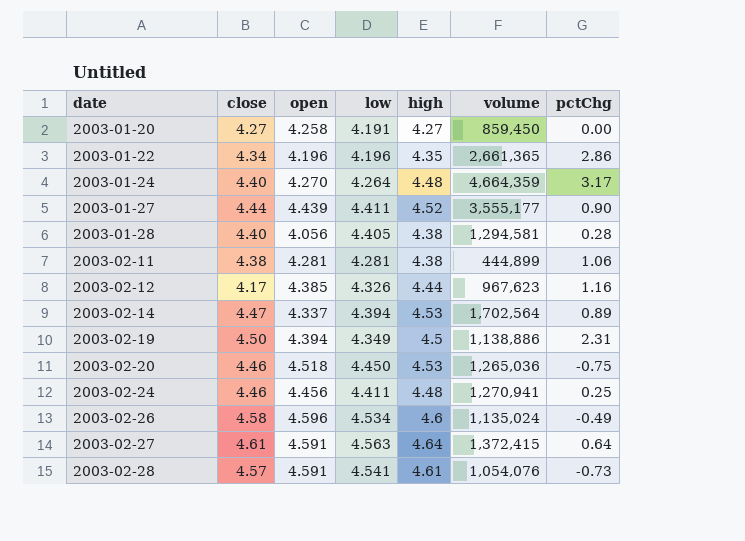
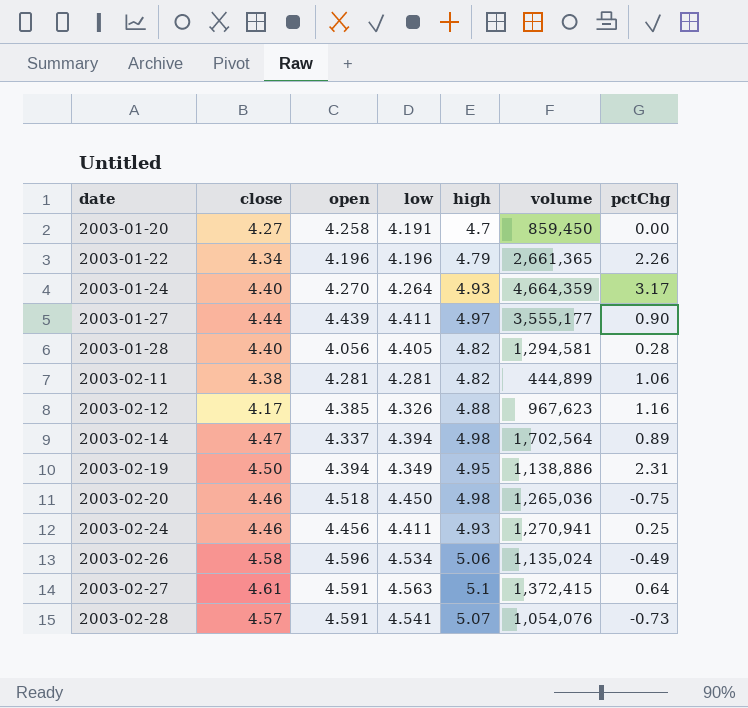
2003-01-20 | high: 4.27 -> 4.7
2003-01-22 | high: 4.35 -> 4.79
2003-01-22 | pctChg: 2.86 -> 2.26
2003-01-24 | high: 4.48 -> 4.93
2003-01-27 | high: 4.52 -> 4.97
2003-01-28 | high: 4.38 -> 4.82
2003-02-11 | high: 4.38 -> 4.82
2003-02-12 | high: 4.44 -> 4.88
2003-02-14 | high: 4.53 -> 4.98
2003-02-19 | high: 4.5 -> 4.95
2003-02-20 | high: 4.53 -> 4.98
2003-02-24 | high: 4.48 -> 4.93
2003-02-26 | high: 4.6 -> 5.06
2003-02-27 | high: 4.64 -> 5.1
2003-02-28 | high: 4.61 -> 5.07

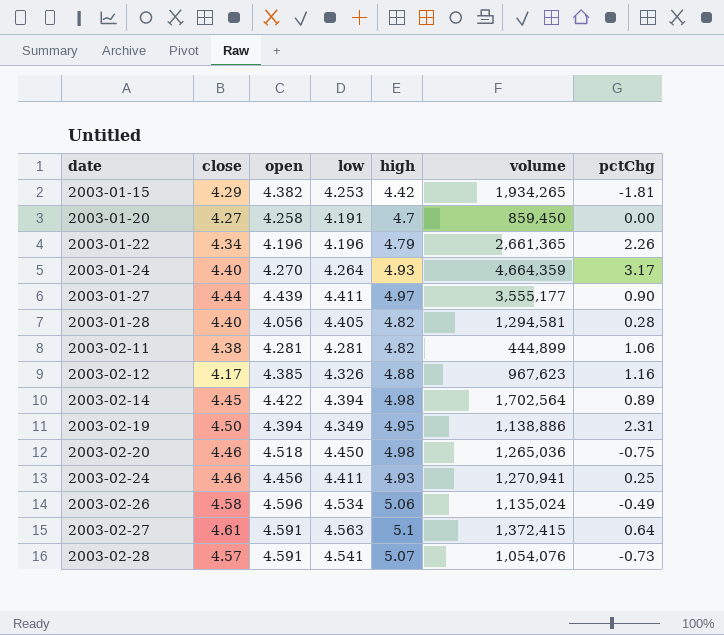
row 2003-01-15: none -> 4.29 | 4.382 | 4.253 | 4.42 | 1,934,265 | -1.81
2003-02-14 | close: 4.47 -> 4.45
2003-02-14 | open: 4.337 -> 4.422

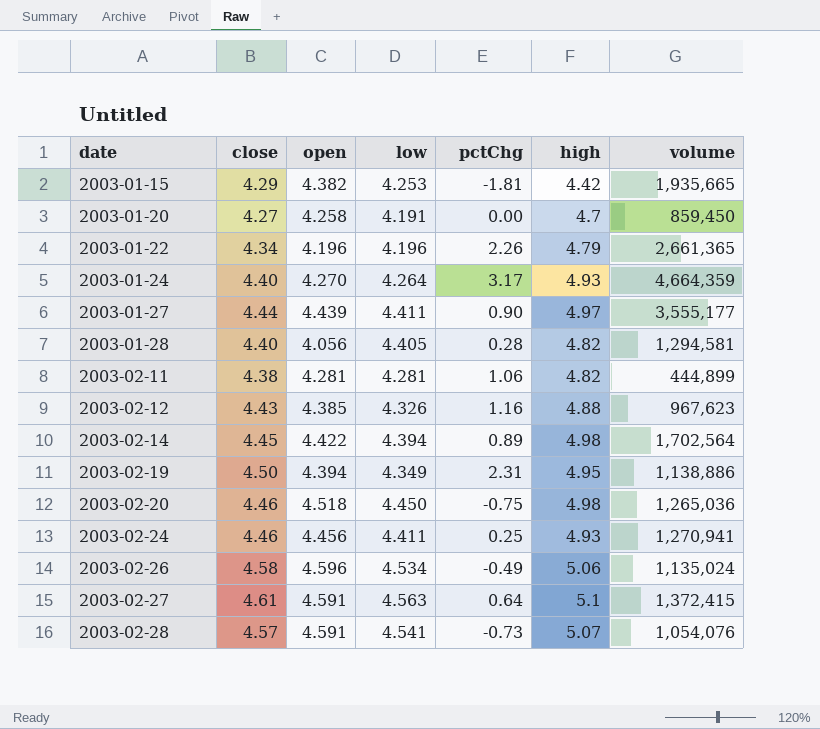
column pctChg | position: 7 -> 5
2003-01-15 | volume: 1,934,265 -> 1,935,665
2003-02-12 | close: 4.17 -> 4.43

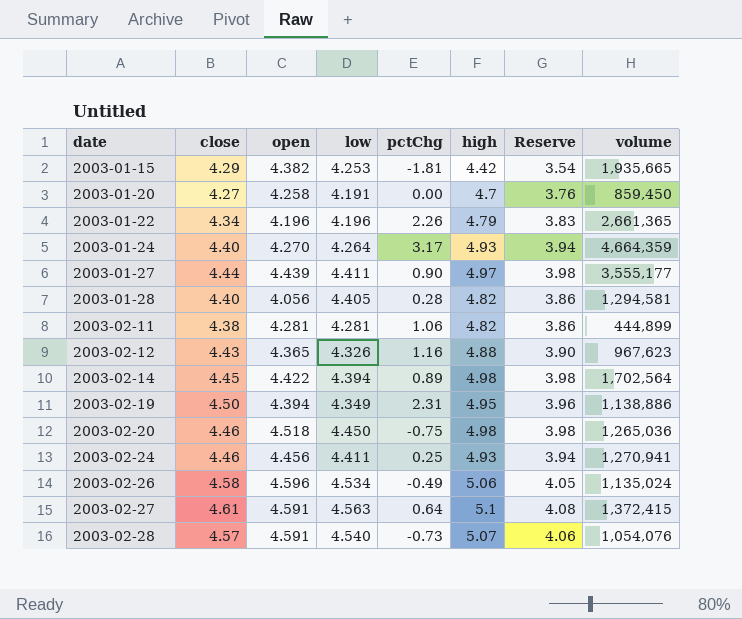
column Reserve | formula: none -> [high] * 0.8
2003-02-12 | open: 4.385 -> 4.365
2003-02-28 | low: 4.541 -> 4.540

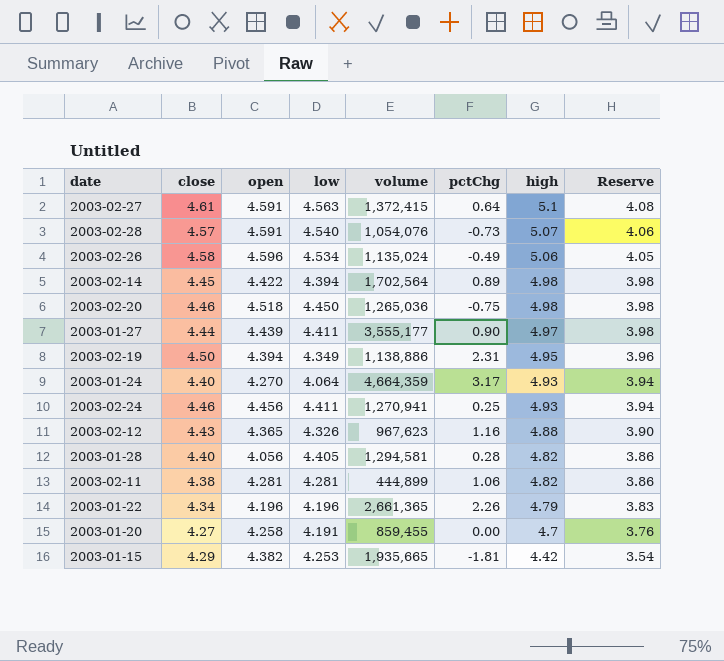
row order: date ascending -> high descending
column volume | position: 8 -> 5
2003-01-24 | low: 4.264 -> 4.064
2003-01-20 | volume: 859,450 -> 859,455

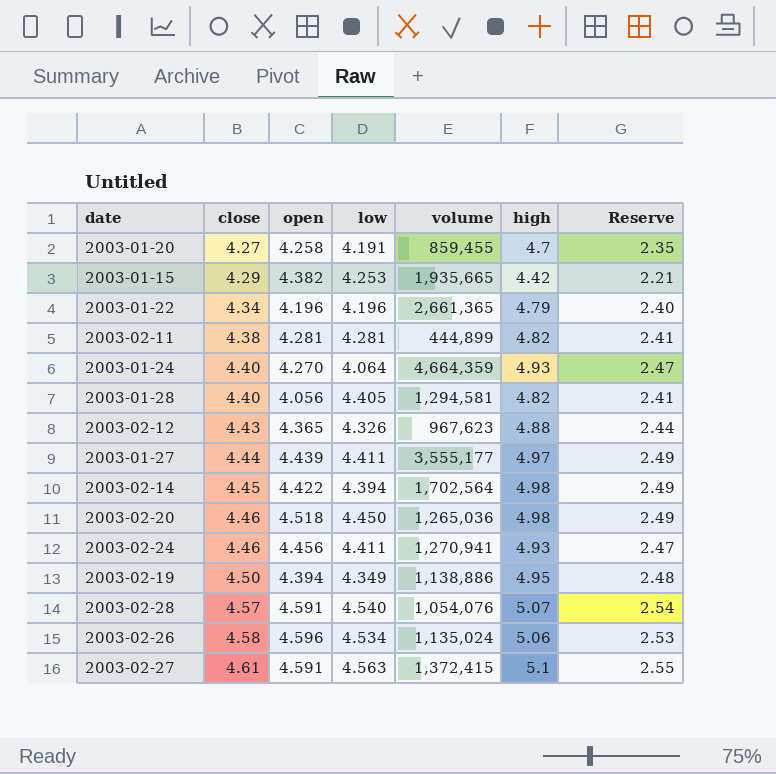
row order: high descending -> close ascending
column pctChg | position: 6 -> none
column Reserve | formula: [high] * 0.8 -> [high] * 0.5

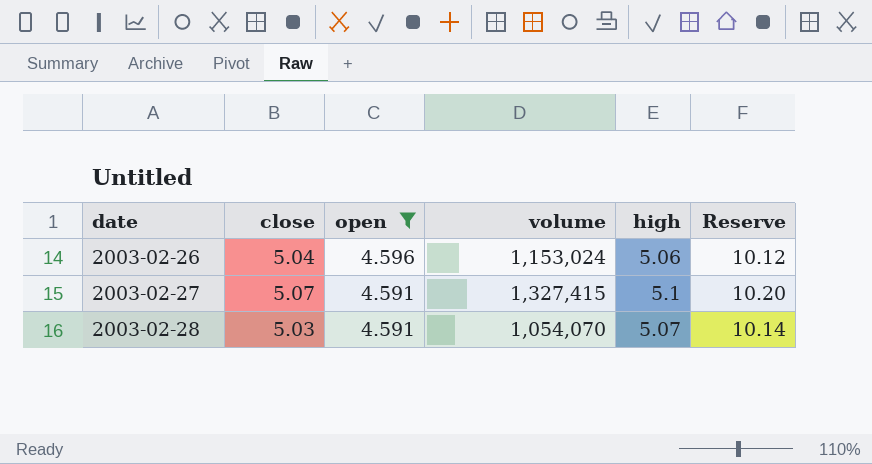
filter: none -> open >= 4.591
row order: close ascending -> date ascending
column low | position: 4 -> none
column Reserve | formula: [high] * 0.5 -> [high] * 2
2003-02-26 | close: 4.58 -> 5.04
2003-02-26 | volume: 1,135,024 -> 1,153,024
2003-02-27 | close: 4.61 -> 5.07
2003-02-27 | volume: 1,372,415 -> 1,327,415
2003-02-28 | close: 4.57 -> 5.03
2003-02-28 | volume: 1,054,076 -> 1,054,070

